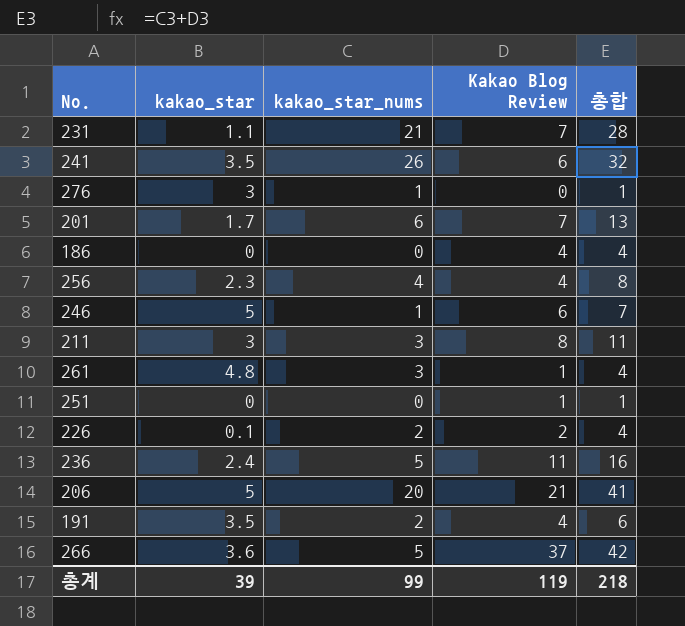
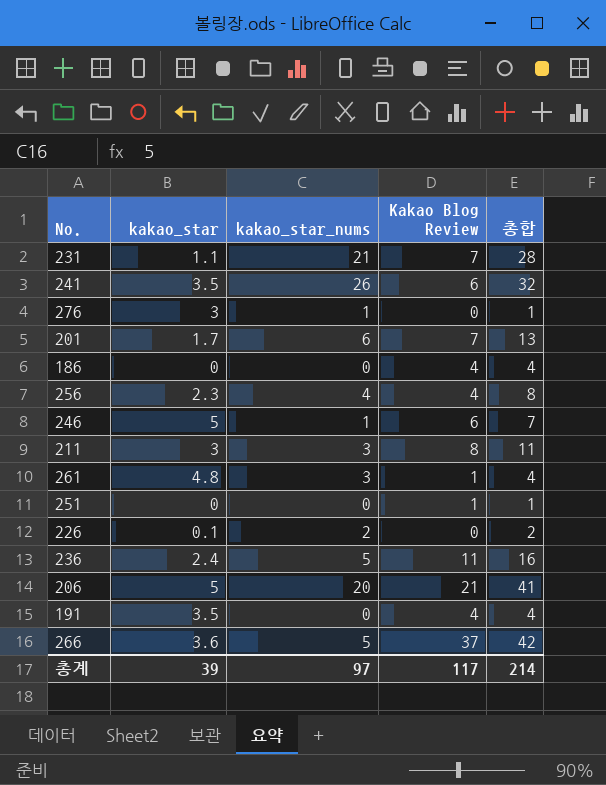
226 | Kakao Blog Review: 2 -> 0
226 | 총합: 4 -> 2
191 | kakao_star_nums: 2 -> 0
191 | 총합: 6 -> 4
총계 | kakao_star_nums: 99 -> 97
총계 | Kakao Blog Review: 119 -> 117
총계 | 총합: 218 -> 214

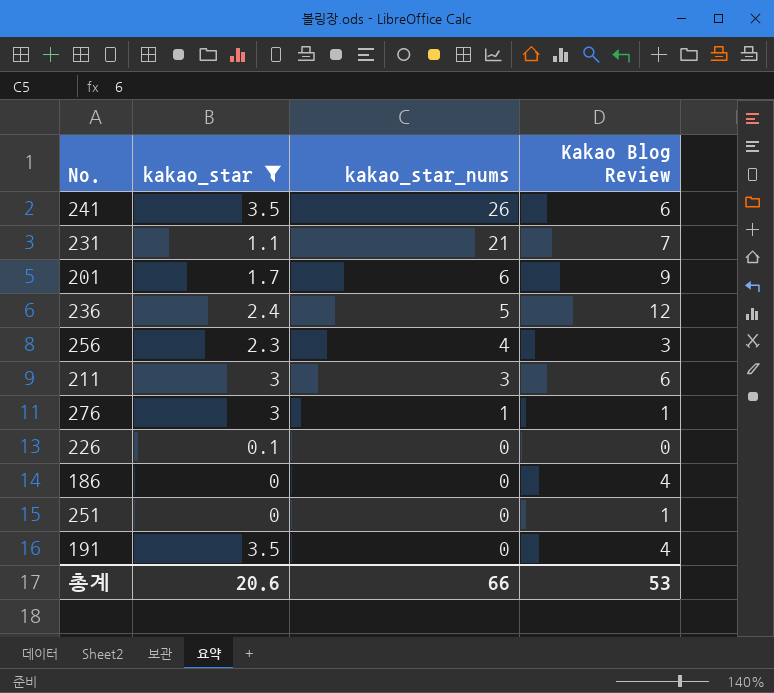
filter: none -> kakao_star <= 3.5
row order: none -> kakao_star_nums descending
column 총합 | formula: [kakao_star_nums] + [Kakao Blog Review] -> none
201 | Kakao Blog Review: 7 -> 9
236 | Kakao Blog Review: 11 -> 12
256 | Kakao Blog Review: 4 -> 3
211 | Kakao Blog Review: 8 -> 6
276 | Kakao Blog Review: 0 -> 1
226 | kakao_star_nums: 2 -> 0
총계 | kakao_star: 39 -> 20.6
총계 | kakao_star_nums: 97 -> 66
총계 | Kakao Blog Review: 117 -> 53

